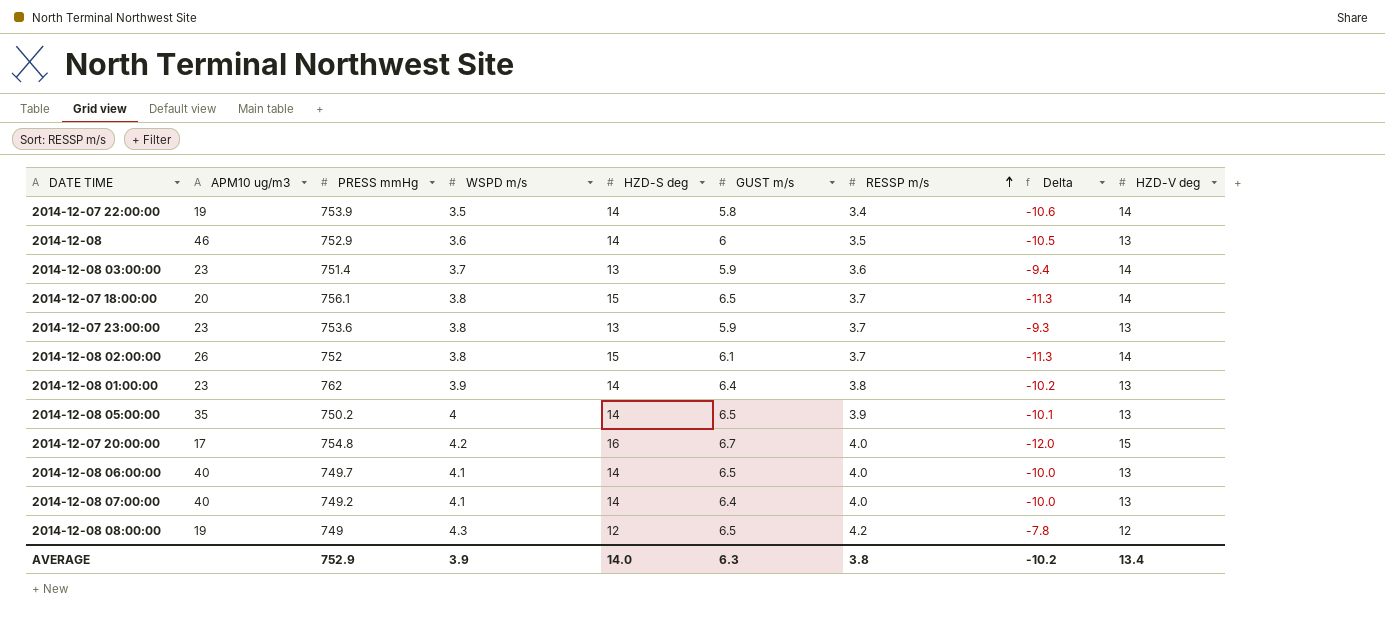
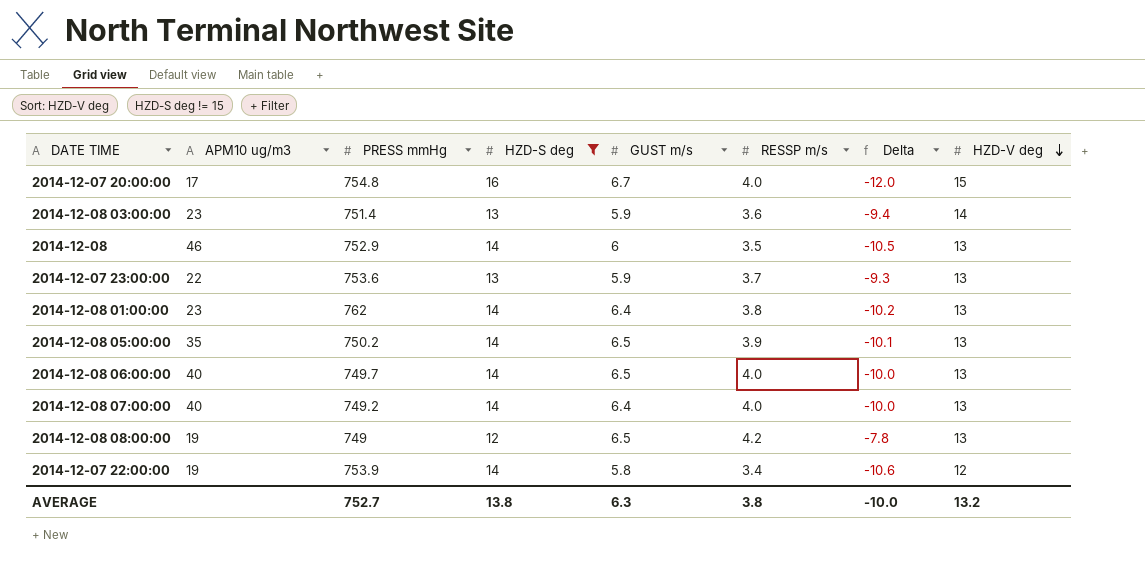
filter: none -> HZD-S deg != 15
row order: RESSP m/s ascending -> HZD-V deg descending
column WSPD m/s | position: 4 -> none
2014-12-07 23:00:00 | APM10 ug/m3: 23 -> 22
2014-12-08 08:00:00 | HZD-V deg: 12 -> 13
2014-12-07 22:00:00 | HZD-V deg: 14 -> 12
AVERAGE | PRESS mmHg: 752.9 -> 752.7
AVERAGE | HZD-S deg: 14.0 -> 13.8
AVERAGE | Delta: -10.2 -> -10.0
AVERAGE | HZD-V deg: 13.4 -> 13.2

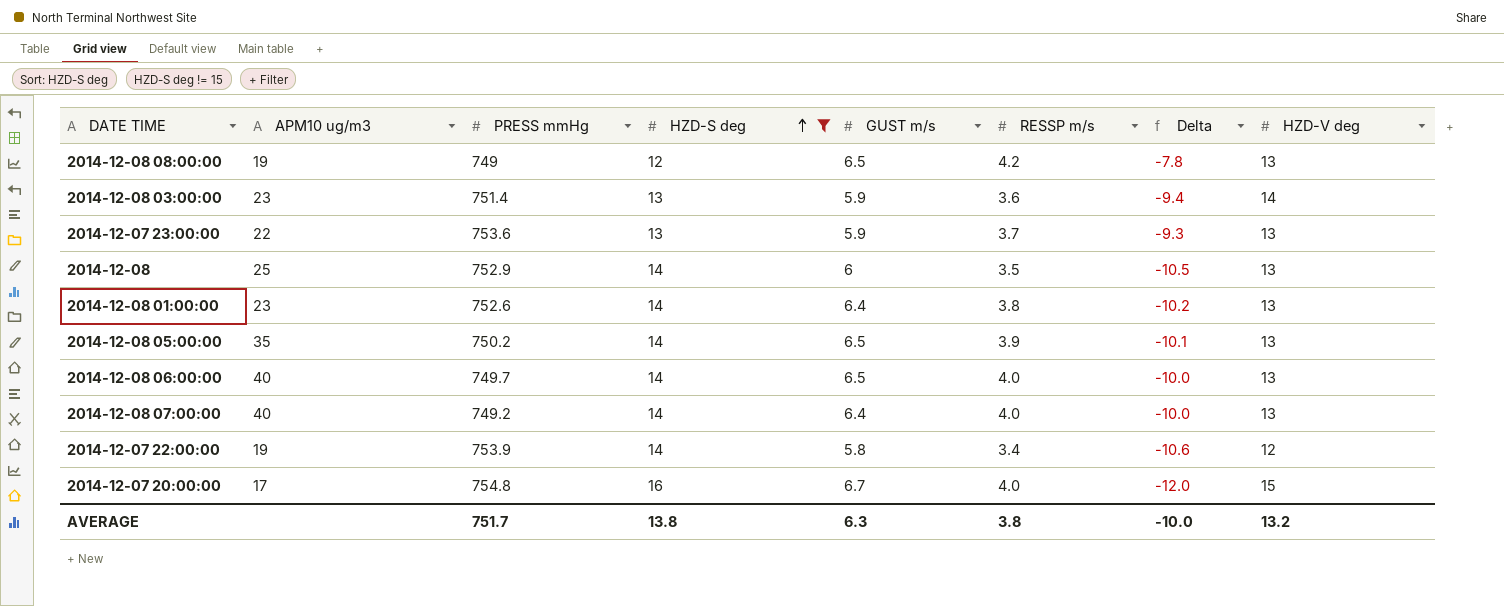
row order: HZD-V deg descending -> HZD-S deg ascending
2014-12-08 | APM10 ug/m3: 46 -> 25
2014-12-08 01:00:00 | PRESS mmHg: 762 -> 752.6
AVERAGE | PRESS mmHg: 752.7 -> 751.7

